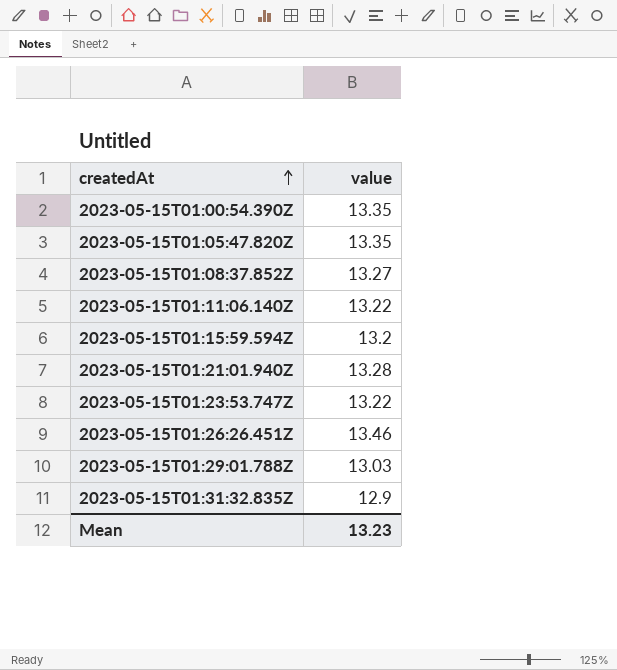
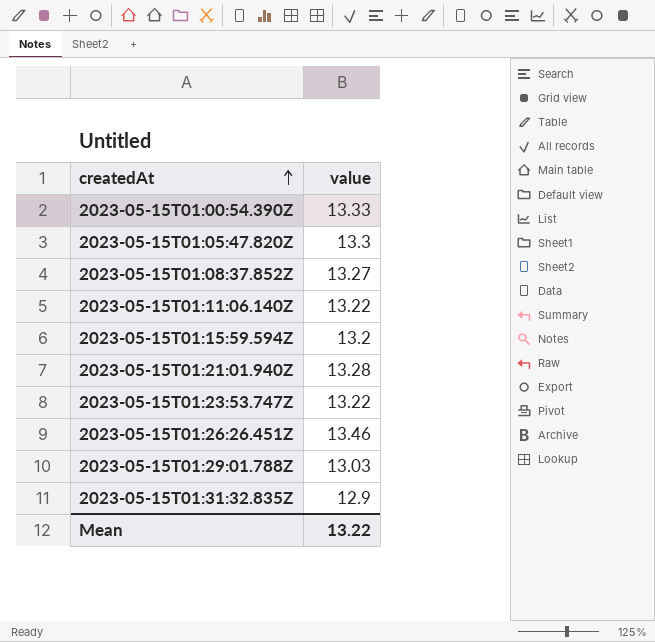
2023-05-15T01:00:54.390Z | value: 13.35 -> 13.33
2023-05-15T01:05:47.820Z | value: 13.35 -> 13.3
Mean | value: 13.23 -> 13.22

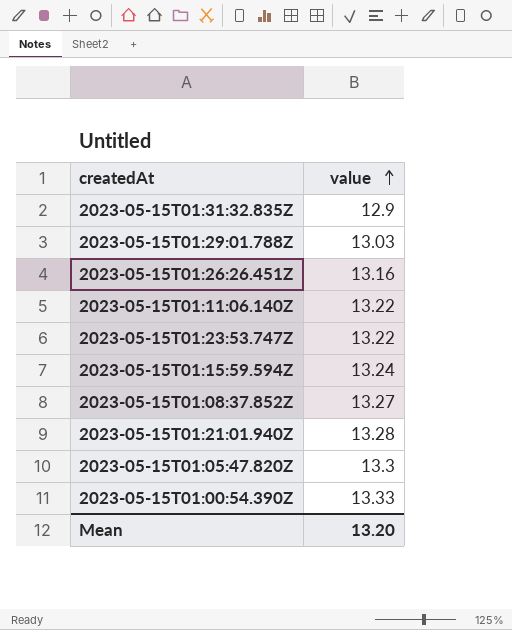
row order: createdAt ascending -> value ascending
2023-05-15T01:26:26.451Z | value: 13.46 -> 13.16
2023-05-15T01:15:59.594Z | value: 13.2 -> 13.24
Mean | value: 13.22 -> 13.20

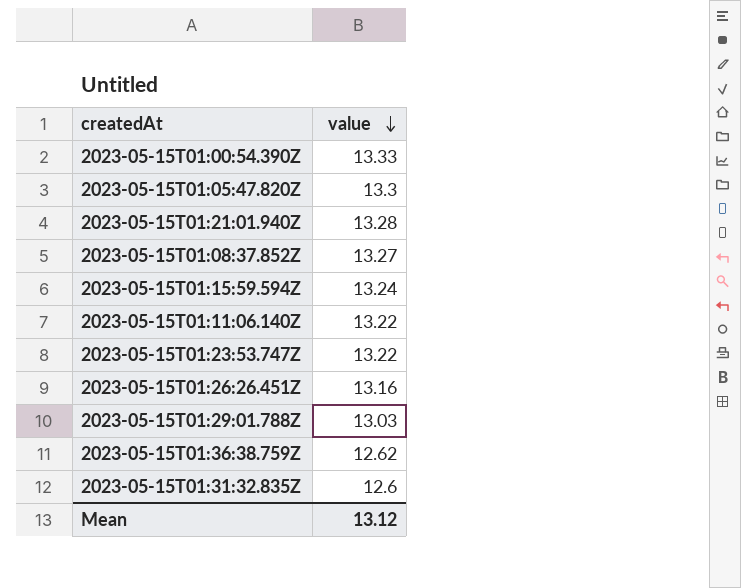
row order: value ascending -> value descending
row 2023-05-15T01:36:38.759Z: none -> 12.62
2023-05-15T01:31:32.835Z | value: 12.9 -> 12.6
Mean | value: 13.20 -> 13.12

